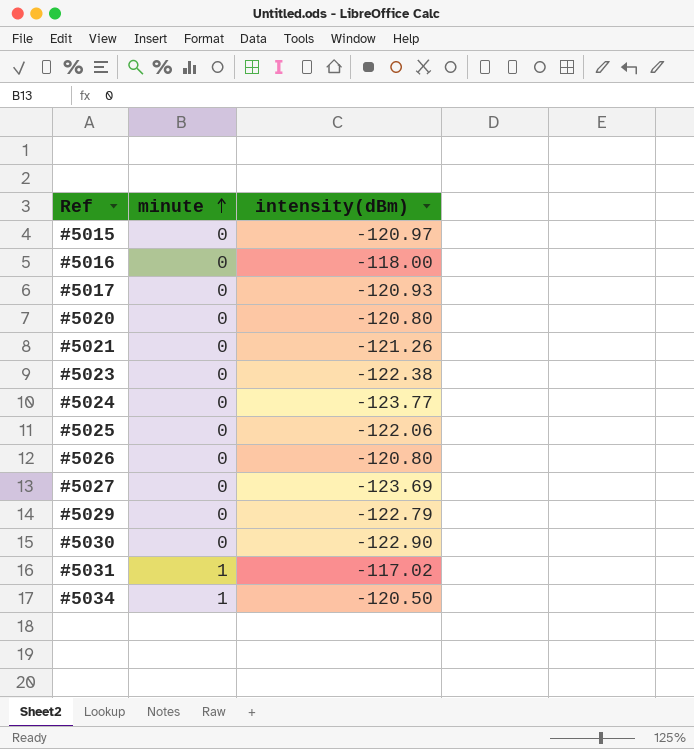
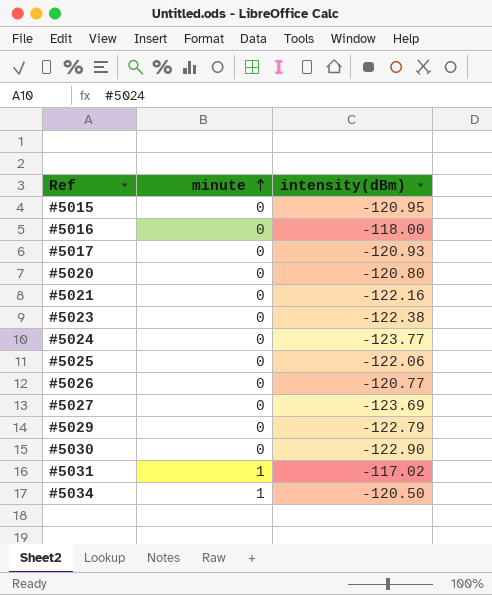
#5015 | intensity(dBm): -120.97 -> -120.95
#5021 | intensity(dBm): -121.26 -> -122.16
#5026 | intensity(dBm): -120.80 -> -120.77

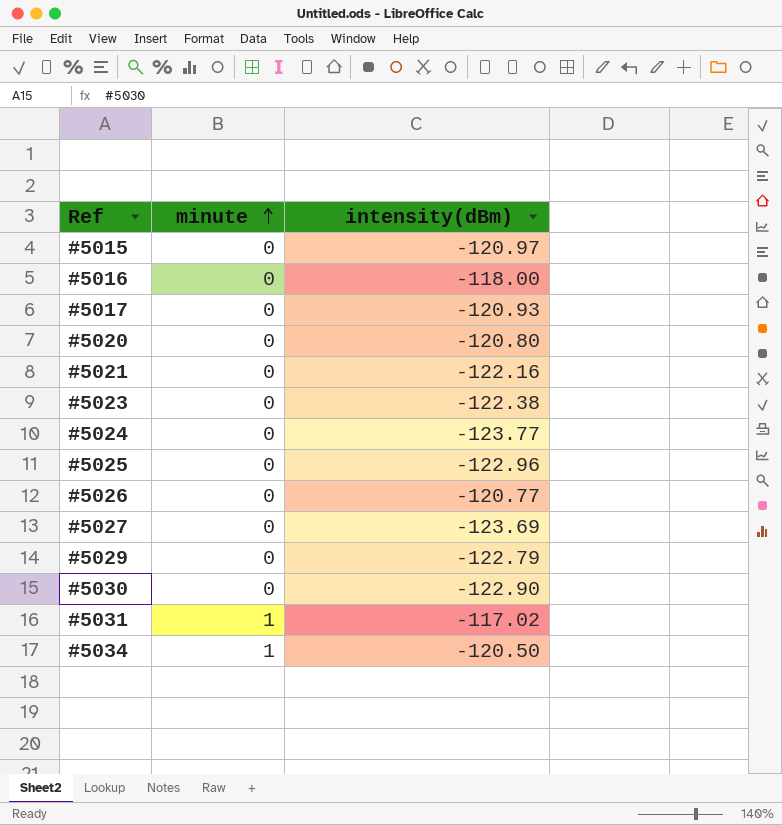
#5015 | intensity(dBm): -120.95 -> -120.97
#5025 | intensity(dBm): -122.06 -> -122.96

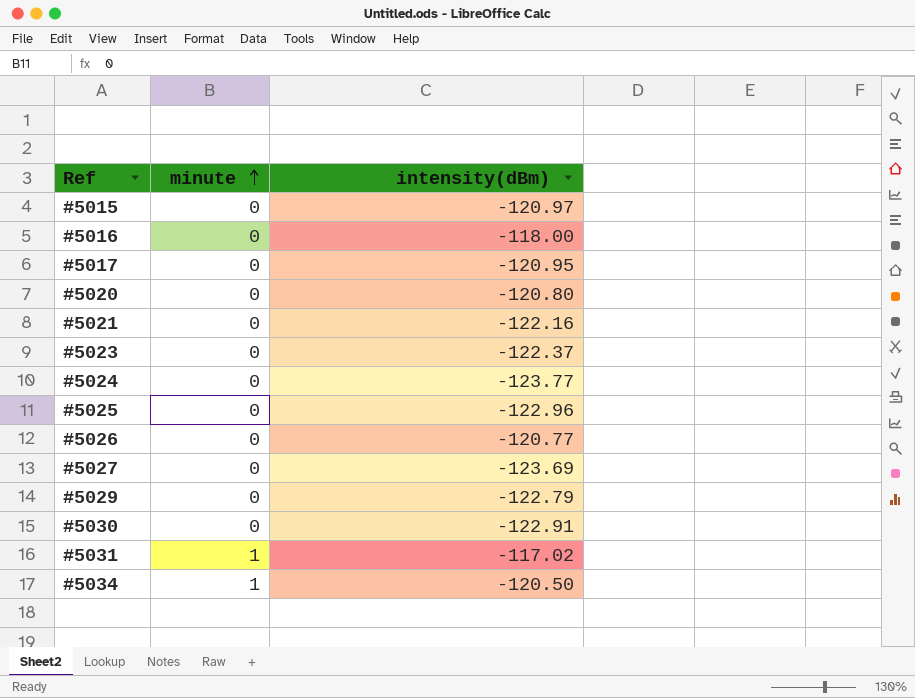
#5017 | intensity(dBm): -120.93 -> -120.95
#5023 | intensity(dBm): -122.38 -> -122.37
#5030 | intensity(dBm): -122.90 -> -122.91

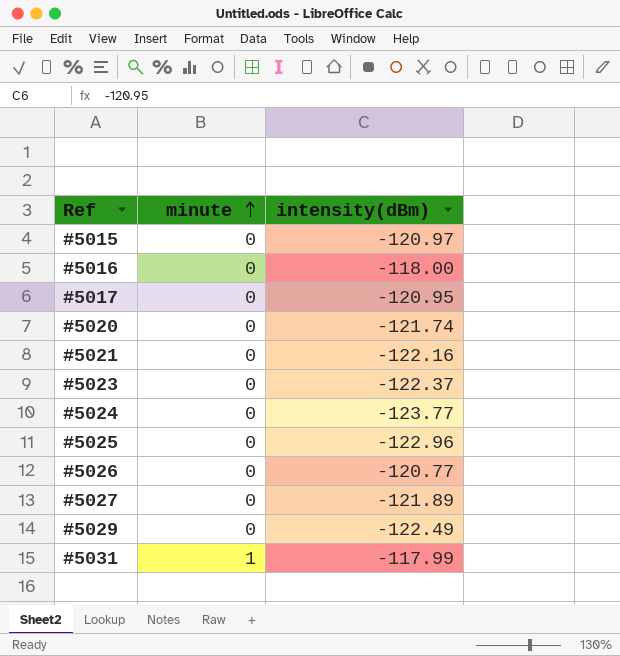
row #5030: 0 | -122.91 -> none
row #5034: 1 | -120.50 -> none
#5020 | intensity(dBm): -120.80 -> -121.74
#5027 | intensity(dBm): -123.69 -> -121.89
#5029 | intensity(dBm): -122.79 -> -122.49
#5031 | intensity(dBm): -117.02 -> -117.99

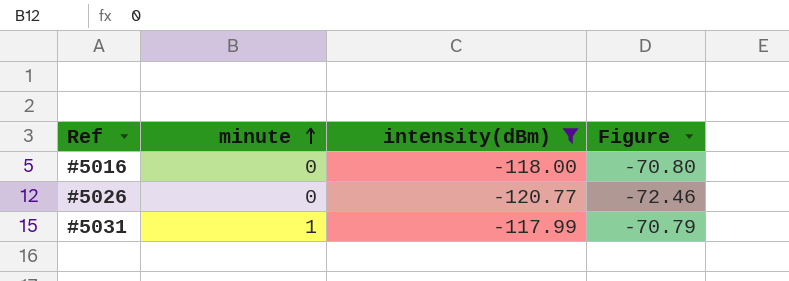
filter: none -> intensity(dBm) >= -120.77
column Figure | formula: none -> [intensity(dBm)] * 0.6

